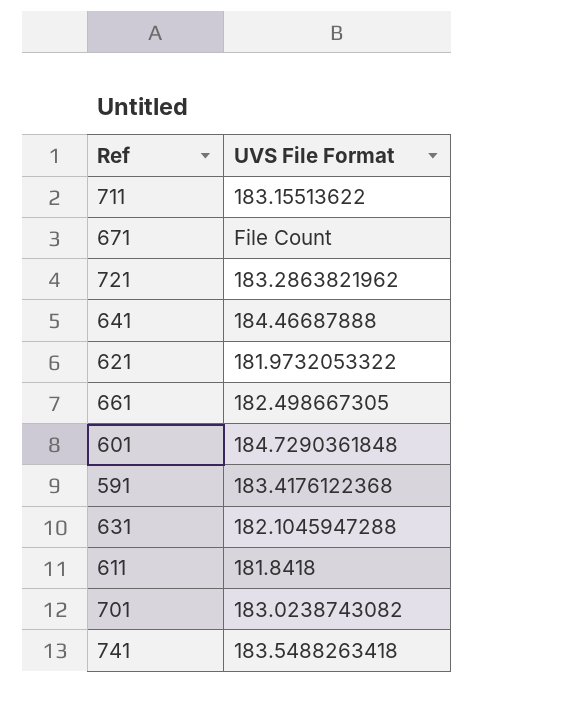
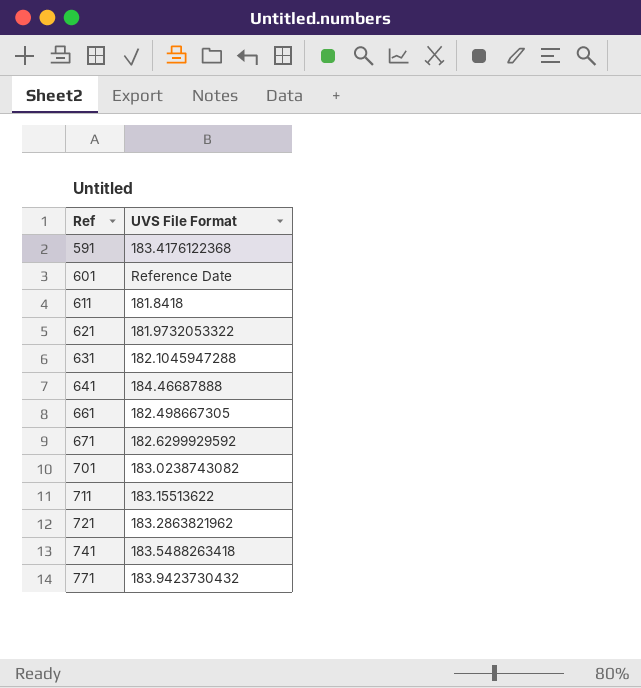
row order: none -> Ref ascending
601 | UVS File Format: 184.7290361848 -> Reference Date
671 | UVS File Format: File Count -> 182.6299929592
row 771: none -> 183.9423730432

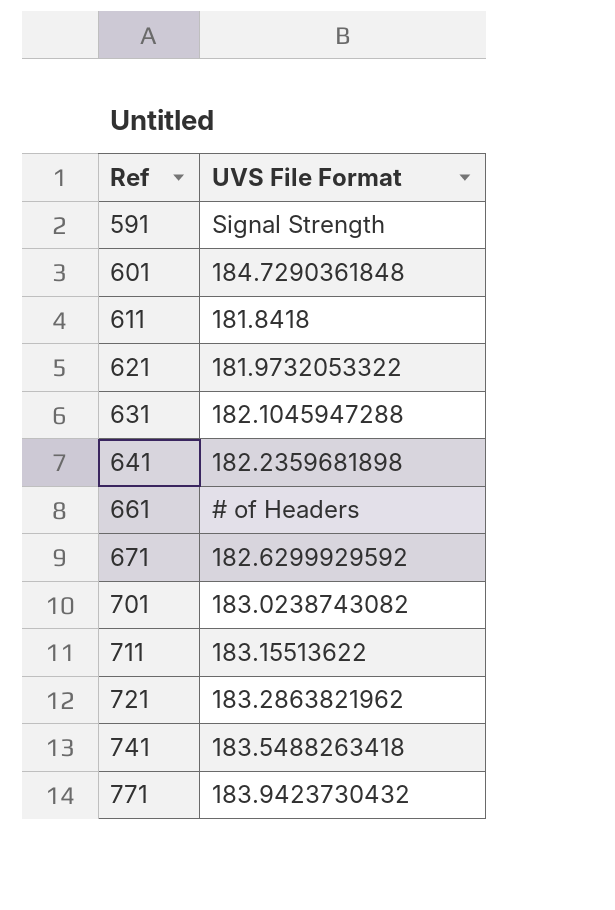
591 | UVS File Format: 183.4176122368 -> Signal Strength
601 | UVS File Format: Reference Date -> 184.7290361848
641 | UVS File Format: 184.46687888 -> 182.2359681898
661 | UVS File Format: 182.498667305 -> # of Headers

